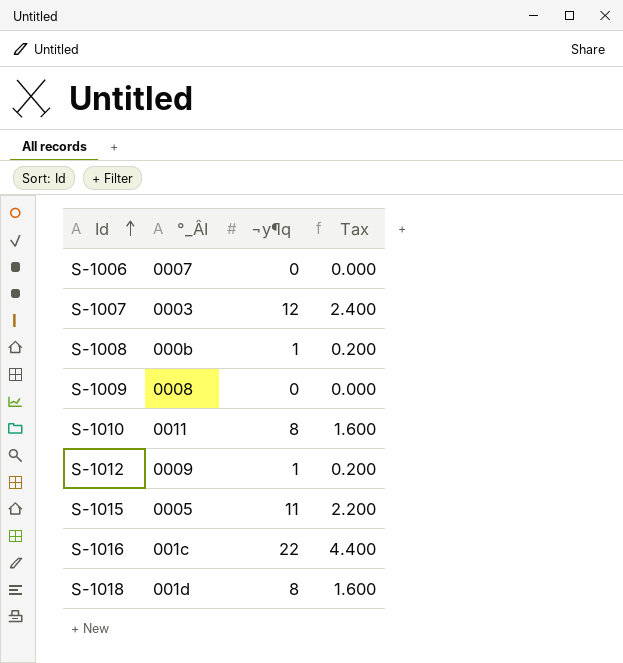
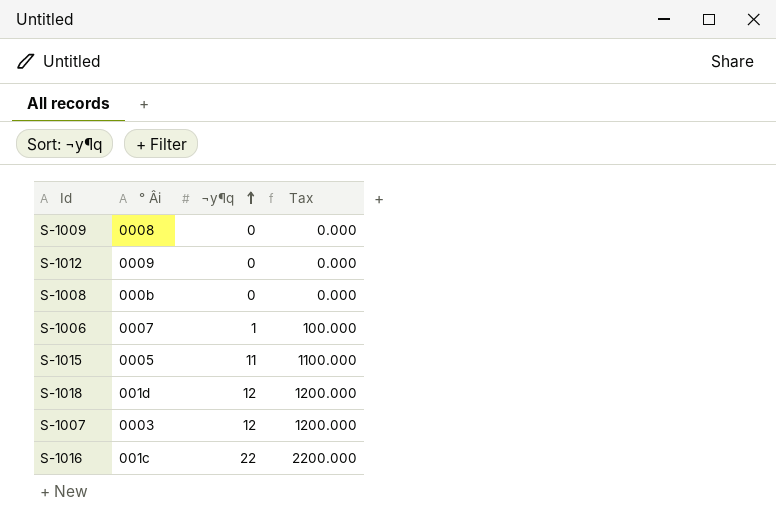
row order: Id ascending -> ¬y¶q ascending
column name: °_ÂI -> ° Âi
column Tax | formula: [¬y¶q] * 0.2 -> [¬y¶q] * 100
row S-1010: 0011 | 8 | 1.600 -> none
S-1012 | ¬y¶q: 1 -> 0
S-1008 | ¬y¶q: 1 -> 0
S-1006 | ¬y¶q: 0 -> 1
S-1018 | ¬y¶q: 8 -> 12

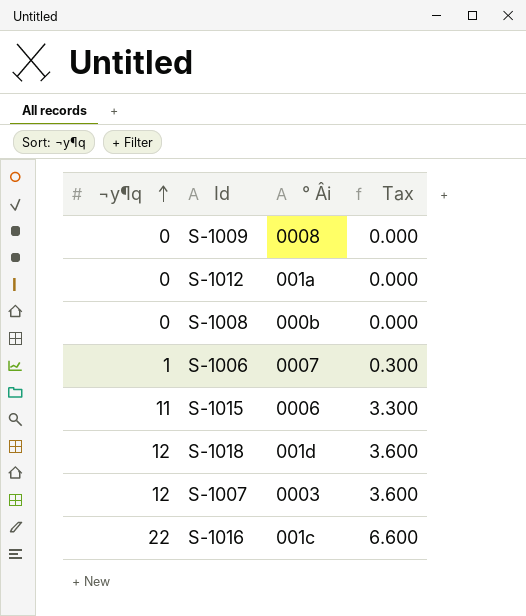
column ¬y¶q | position: 3 -> 1
column Tax | formula: [¬y¶q] * 100 -> [¬y¶q] * 0.3
S-1012 | ° Âi: 0009 -> 001a
S-1015 | ° Âi: 0005 -> 0006

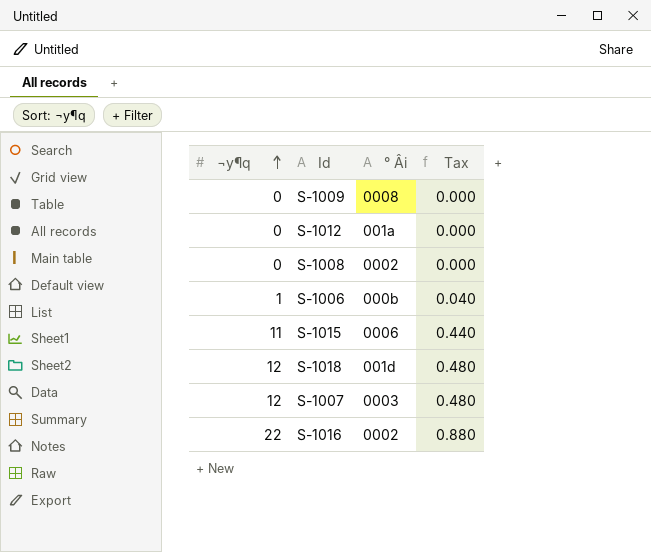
column Tax | formula: [¬y¶q] * 0.3 -> [¬y¶q] * 0.04
S-1008 | ° Âi: 000b -> 0002
S-1006 | ° Âi: 0007 -> 000b
S-1016 | ° Âi: 001c -> 0002

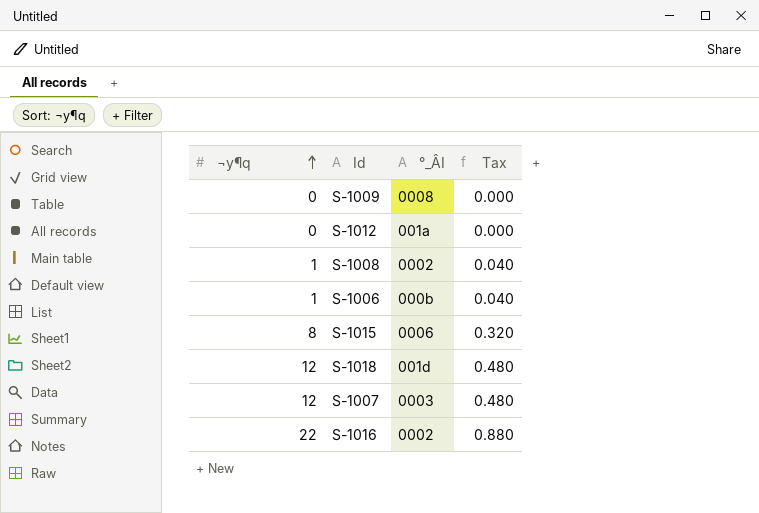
column name: ° Âi -> °_ÂI
S-1008 | ¬y¶q: 0 -> 1
S-1008 | Tax: 0.000 -> 0.040
S-1015 | ¬y¶q: 11 -> 8
S-1015 | Tax: 0.440 -> 0.320

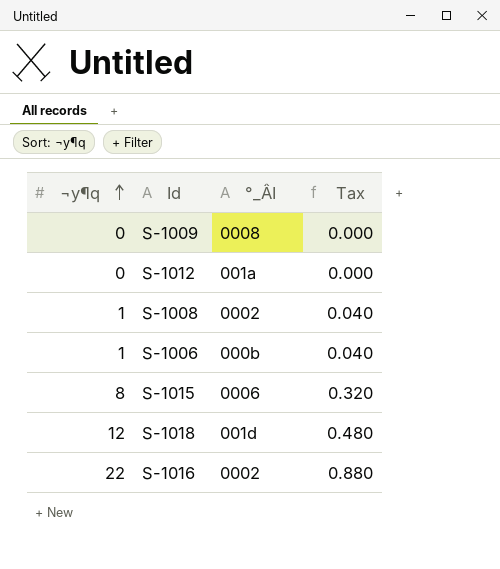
row S-1007: 12 | 0003 | 0.480 -> none

